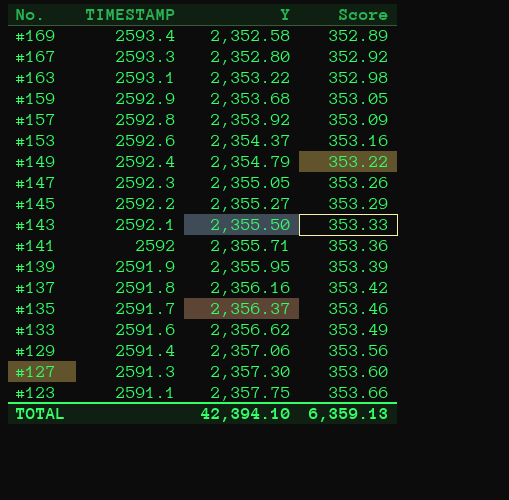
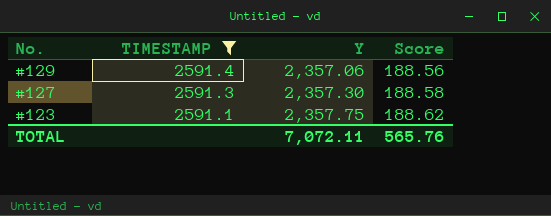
filter: none -> TIMESTAMP <= 2591.4
column Score | formula: [Y] * 0.15 -> [Y] * 0.08
TOTAL | Y: 42,394.10 -> 7,072.11
TOTAL | Score: 6,359.13 -> 565.76

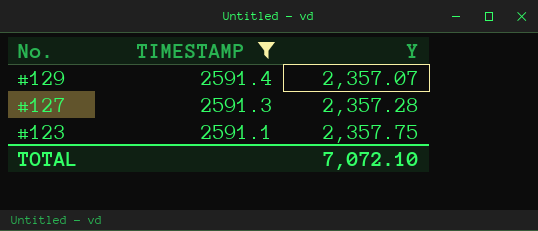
column Score | formula: [Y] * 0.08 -> none
#129 | Y: 2,357.06 -> 2,357.07
#127 | Y: 2,357.30 -> 2,357.28
TOTAL | Y: 7,072.11 -> 7,072.10

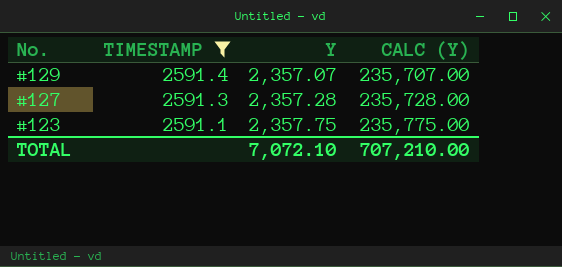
column CALC (Y) | formula: none -> [Y] * 100

